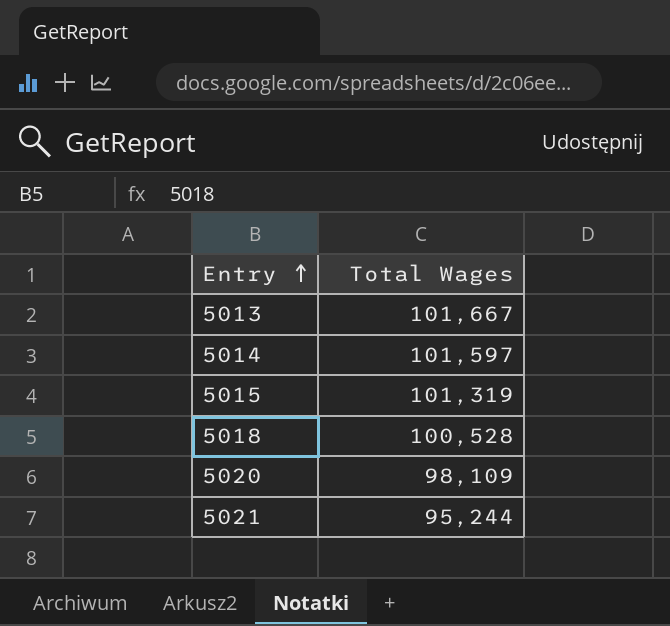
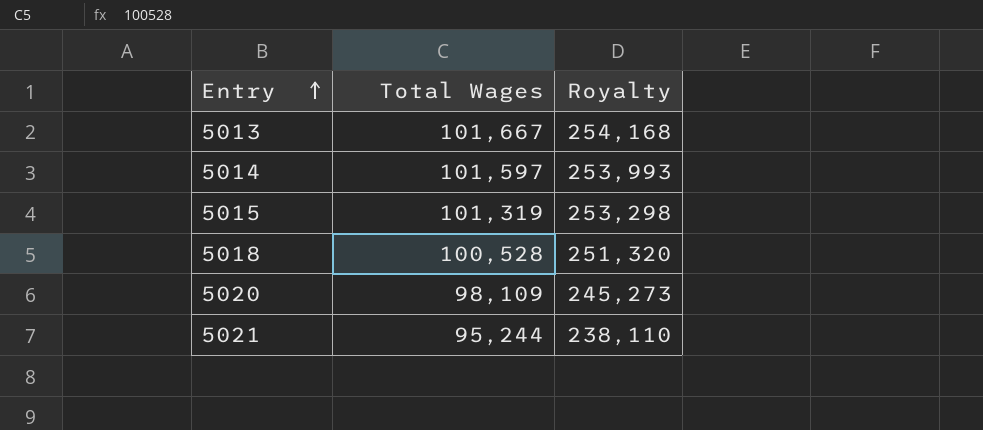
column Royalty | formula: none -> [Total Wages] * 2.5

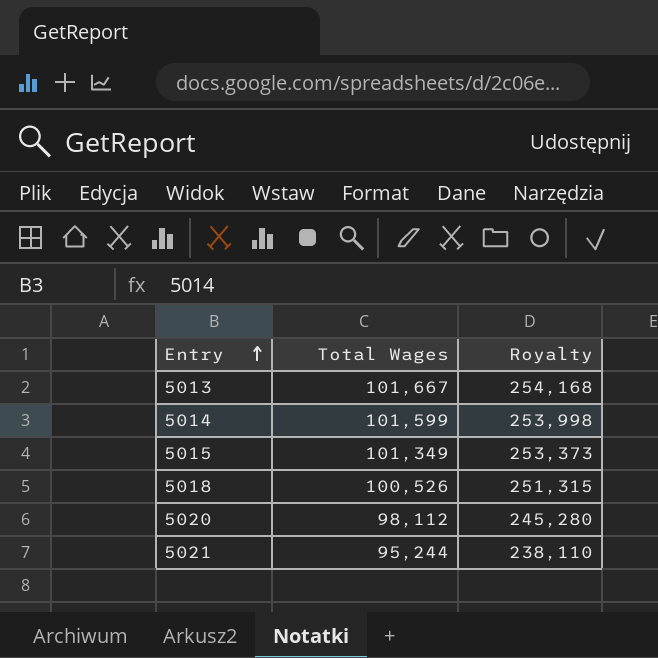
5014 | Total Wages: 101,597 -> 101,599
5014 | Royalty: 253,993 -> 253,998
5015 | Total Wages: 101,319 -> 101,349
5015 | Royalty: 253,298 -> 253,373
5018 | Total Wages: 100,528 -> 100,526
5018 | Royalty: 251,320 -> 251,315
5020 | Total Wages: 98,109 -> 98,112
5020 | Royalty: 245,273 -> 245,280

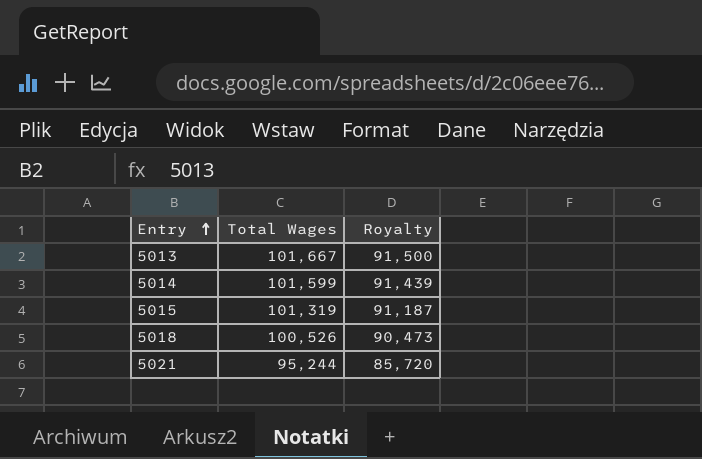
column Royalty | formula: [Total Wages] * 2.5 -> [Total Wages] * 0.9
row 5020: 98,112 | 245,280 -> none
5015 | Total Wages: 101,349 -> 101,319

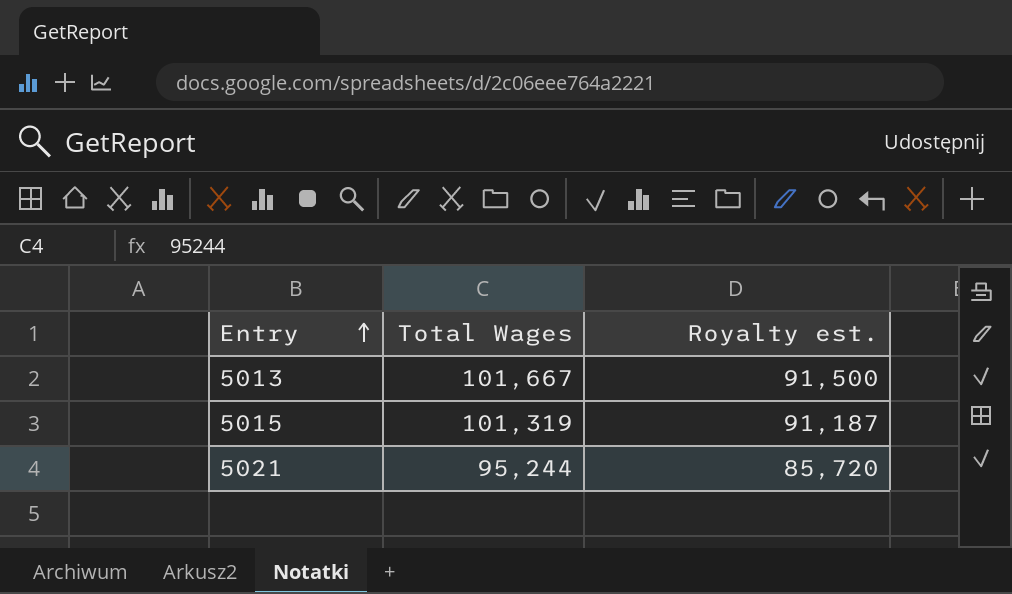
column name: Royalty -> Royalty est.
row 5014: 101,599 | 91,439 -> none
row 5018: 100,526 | 90,473 -> none

